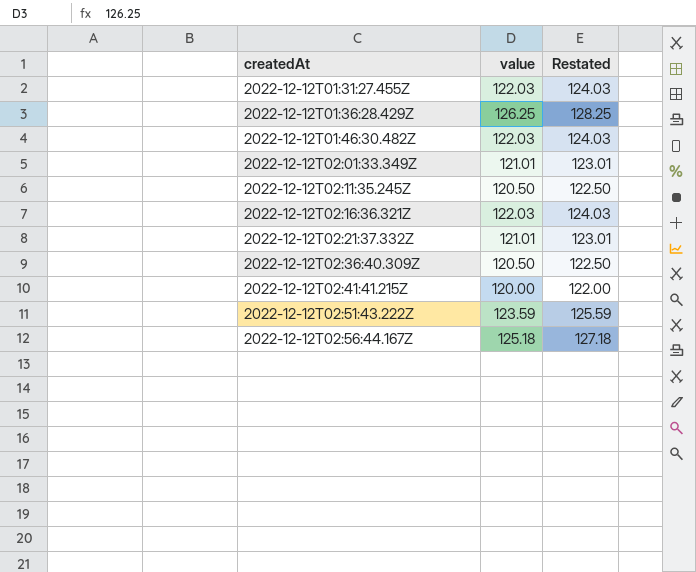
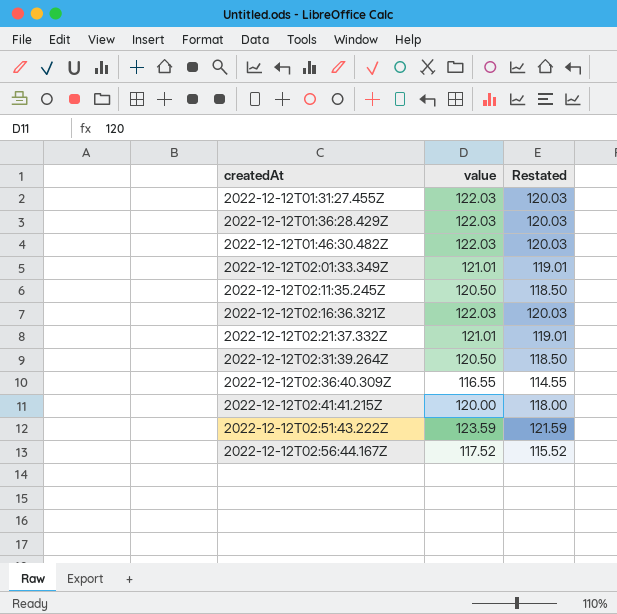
column Restated | formula: [value] + 2 -> [value] - 2
2022-12-12T01:36:28.429Z | value: 126.25 -> 122.03
row 2022-12-12T02:31:39.264Z: none -> 120.50 | 118.50
2022-12-12T02:36:40.309Z | value: 120.50 -> 116.55
2022-12-12T02:56:44.167Z | value: 125.18 -> 117.52

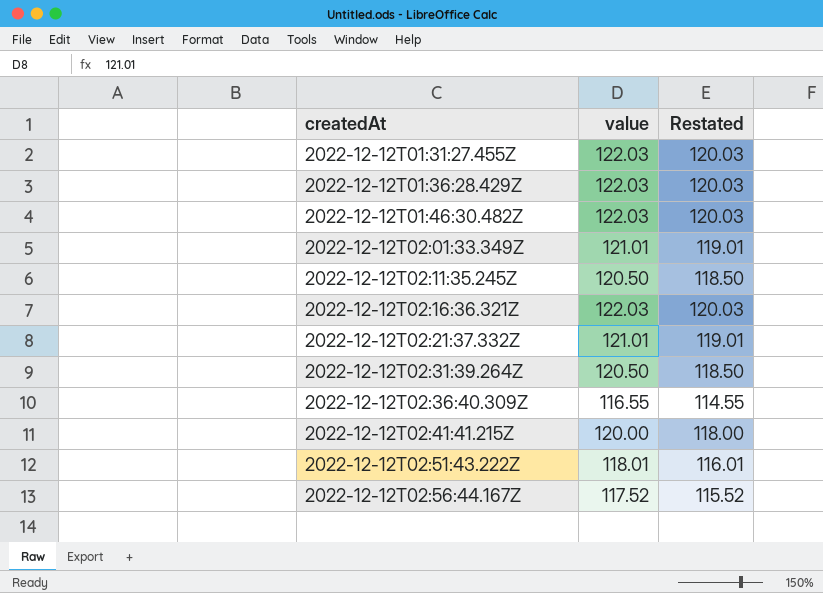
2022-12-12T02:51:43.222Z | value: 123.59 -> 118.01
2022-12-12T02:51:43.222Z | Restated: 121.59 -> 116.01

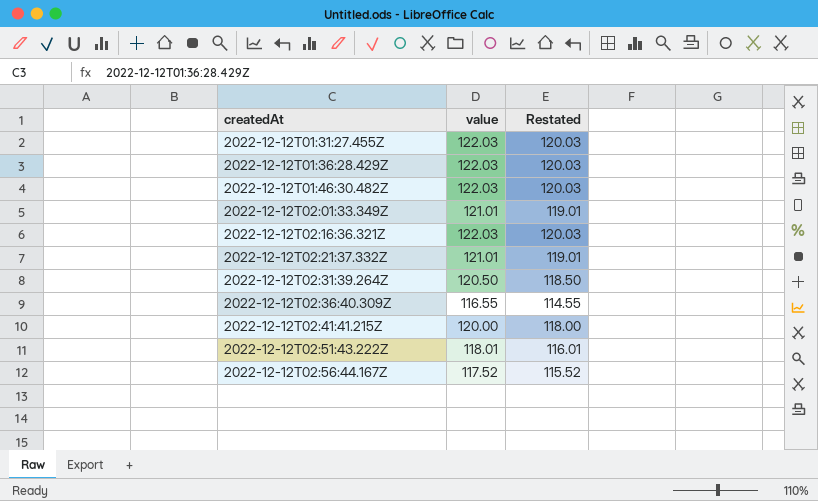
row 2022-12-12T02:11:35.245Z: 120.50 | 118.50 -> none

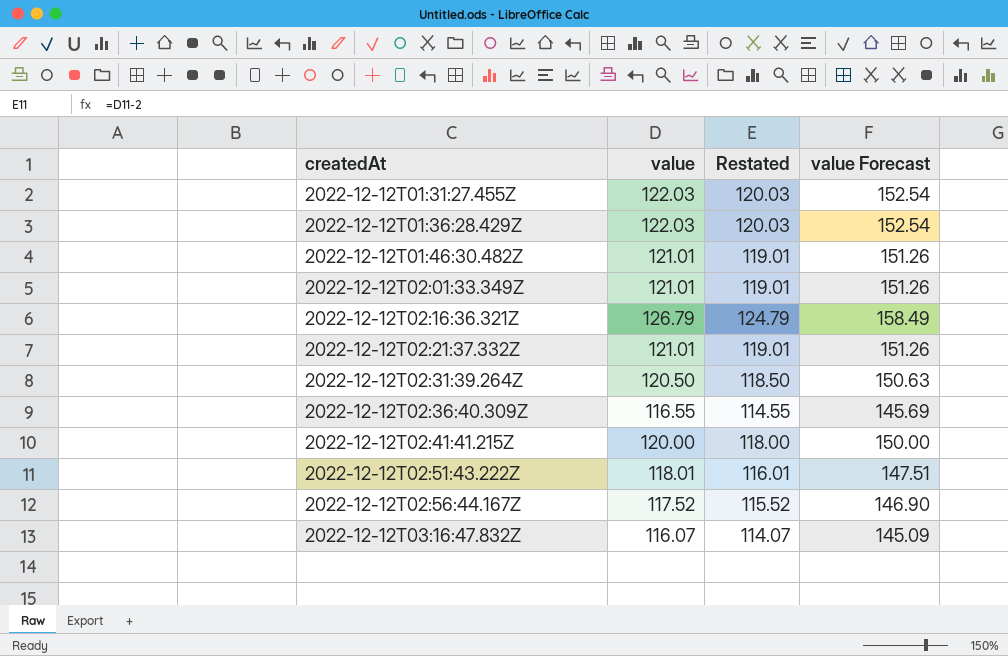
column value Forecast | formula: none -> [value] * 1.25
2022-12-12T01:46:30.482Z | value: 122.03 -> 121.01
2022-12-12T01:46:30.482Z | Restated: 120.03 -> 119.01
2022-12-12T02:16:36.321Z | value: 122.03 -> 126.79
2022-12-12T02:16:36.321Z | Restated: 120.03 -> 124.79
row 2022-12-12T03:16:47.832Z: none -> 116.07 | 114.07 | 145.09

